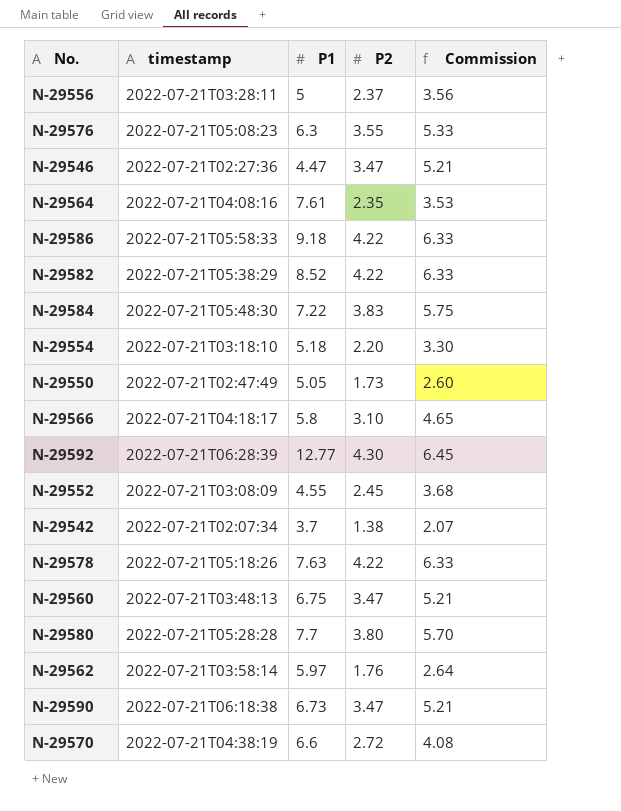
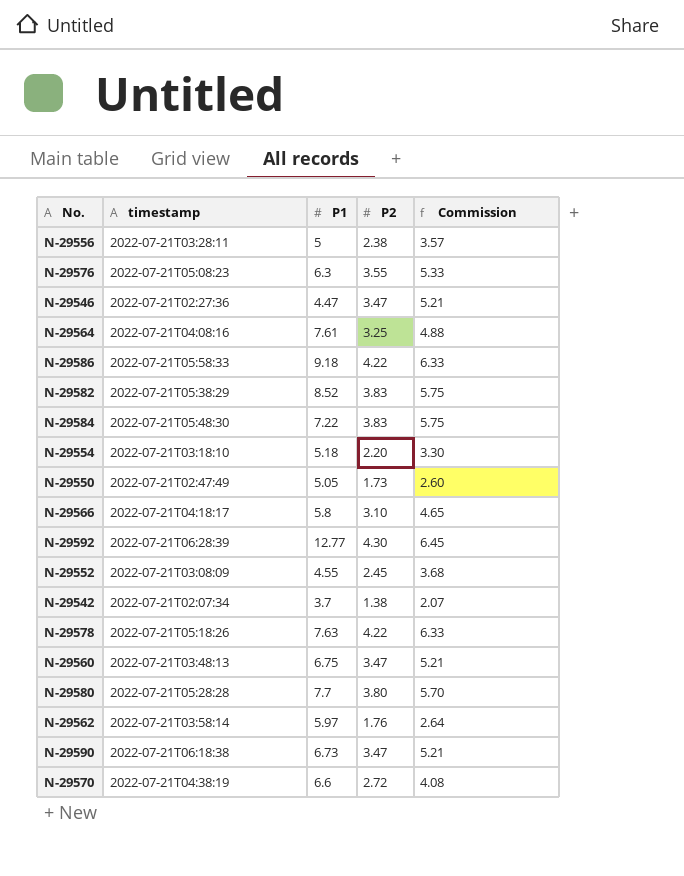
N-29556 | P2: 2.37 -> 2.38
N-29556 | Commission: 3.56 -> 3.57
N-29564 | P2: 2.35 -> 3.25
N-29564 | Commission: 3.53 -> 4.88
N-29582 | P2: 4.22 -> 3.83
N-29582 | Commission: 6.33 -> 5.75

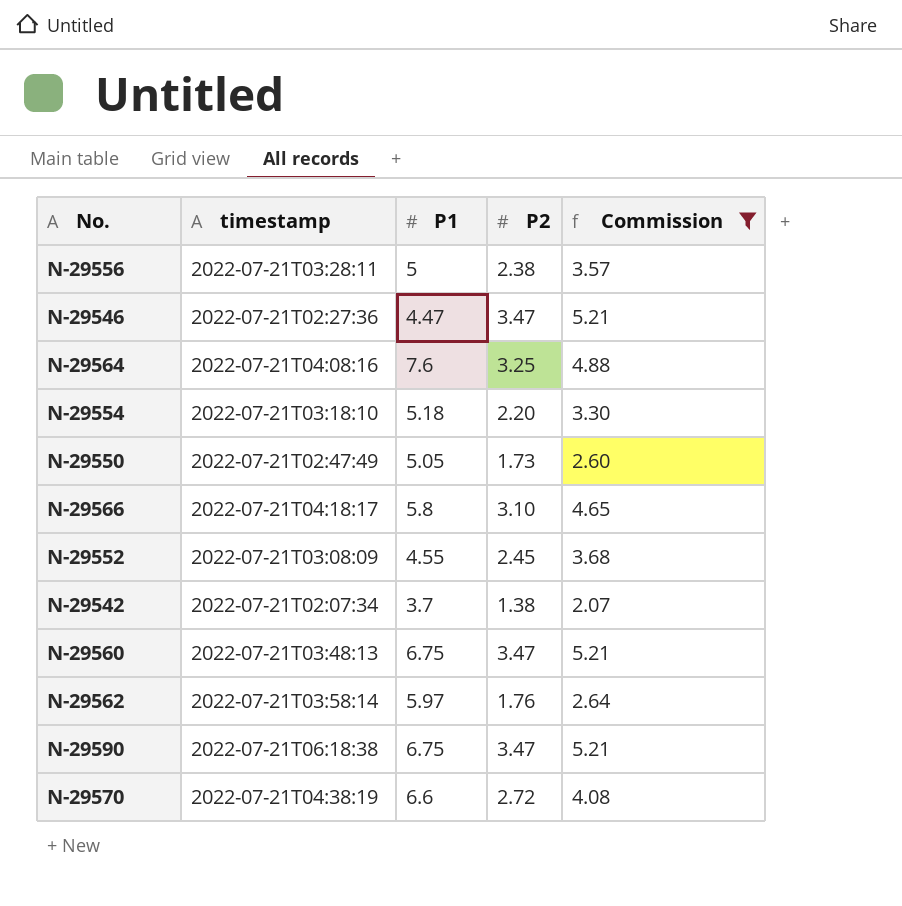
filter: none -> Commission <= 5.21
N-29564 | P1: 7.61 -> 7.6
N-29590 | P1: 6.73 -> 6.75

